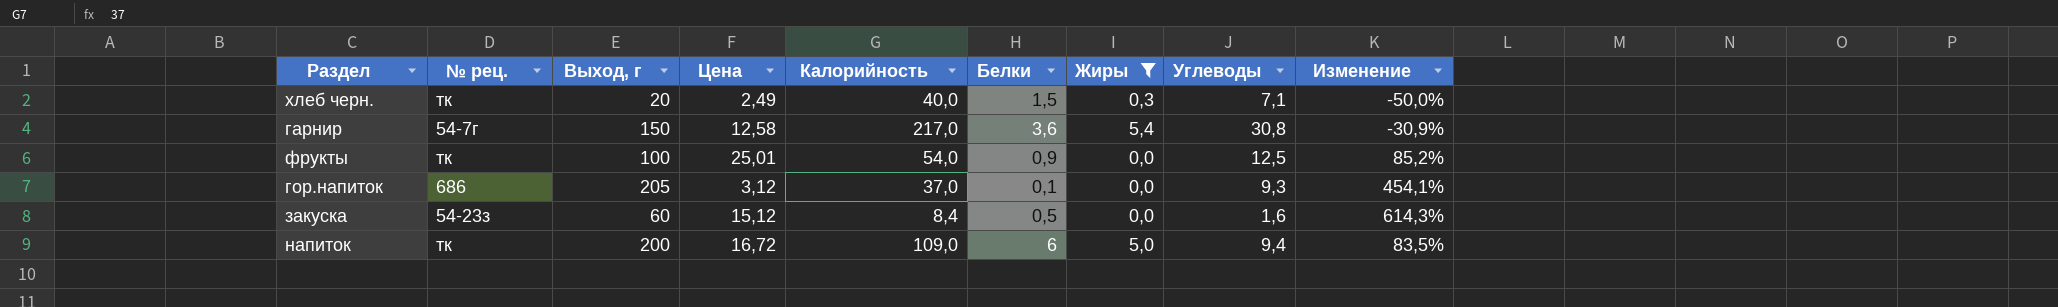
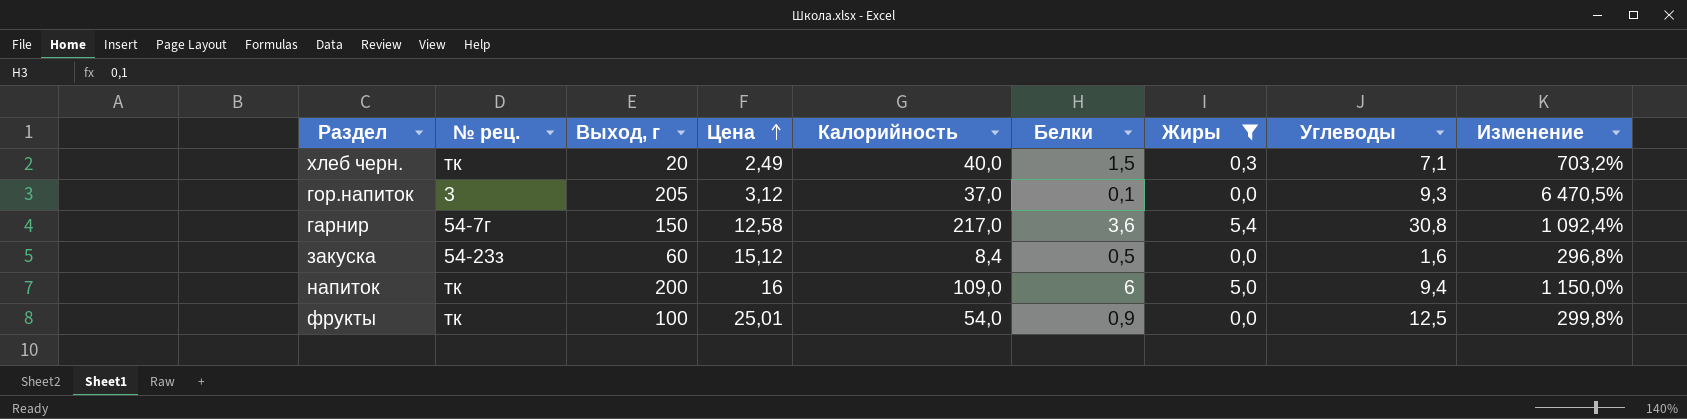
row order: none -> Цена ascending
column Изменение | formula: ([Выход, г] - [Калорийность]) / [Калорийность] -> ([Выход, г] - [Цена]) / [Цена]
гор.напиток | № рец.: 686 -> 3
напиток | Цена: 16,72 -> 16

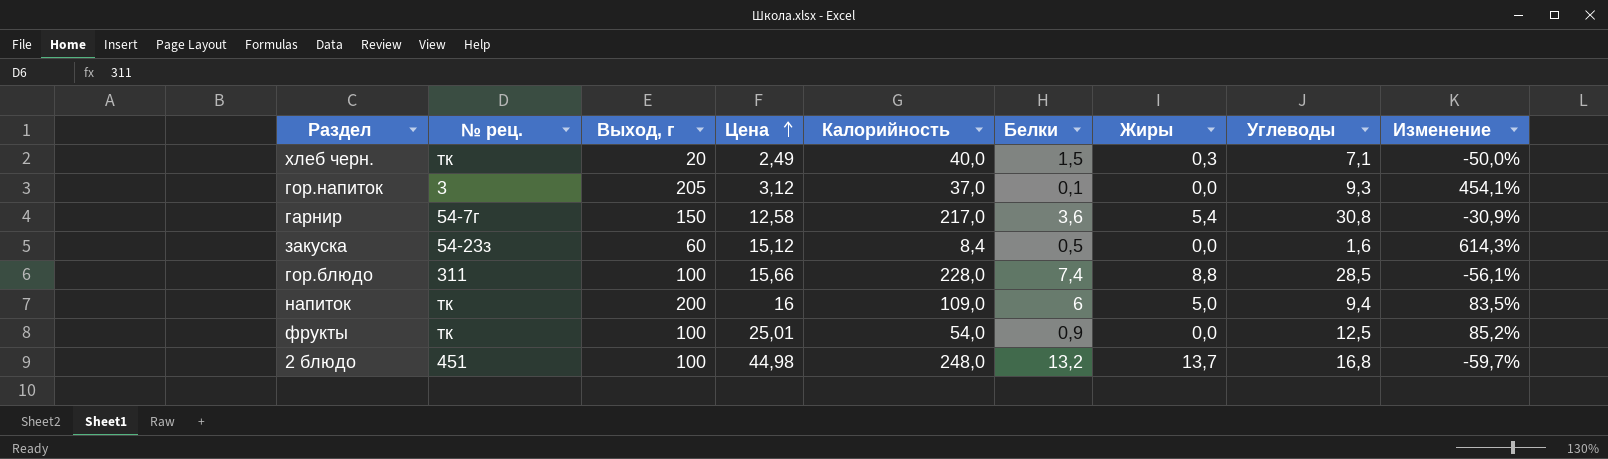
filter: Жиры <= 5,4 -> none
column Изменение | formula: ([Выход, г] - [Цена]) / [Цена] -> ([Выход, г] - [Калорийность]) / [Калорийность]

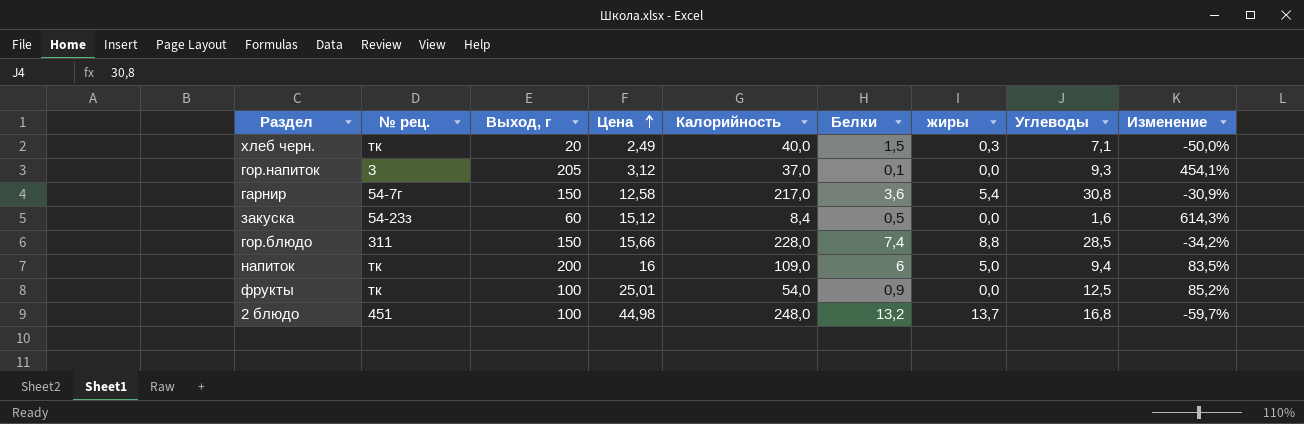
column name: Жиры -> жиры
гор.блюдо | Выход, г: 100 -> 150
гор.блюдо | Изменение: -56,1% -> -34,2%

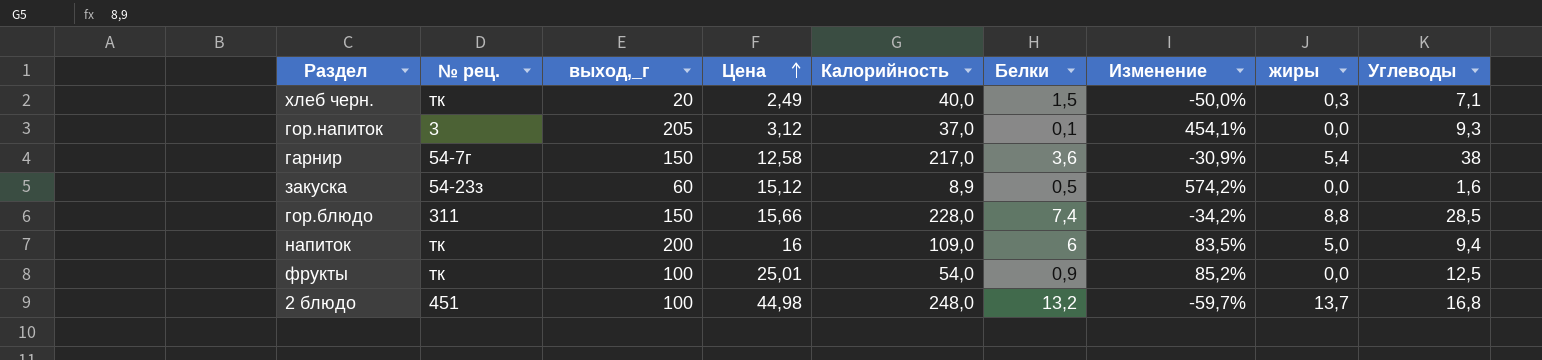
column name: Выход, г -> выход,_г
column Изменение | position: 9 -> 7
гарнир | Углеводы: 30,8 -> 38
закуска | Калорийность: 8,4 -> 8,9
закуска | Изменение: 614,3% -> 574,2%

